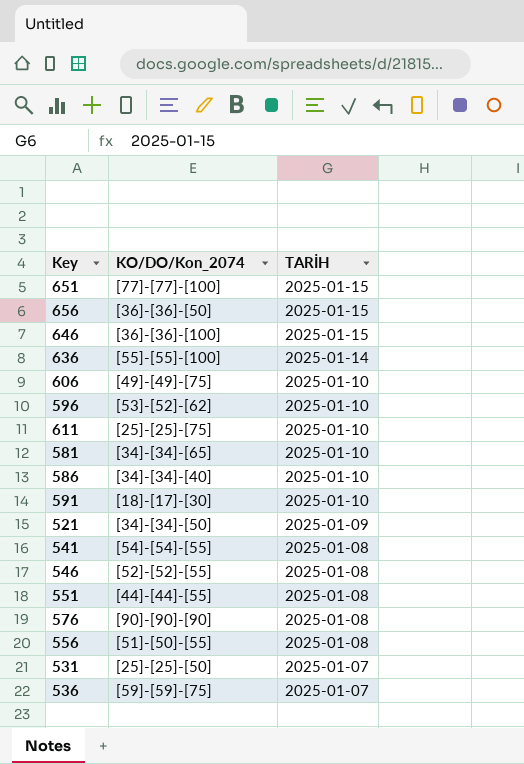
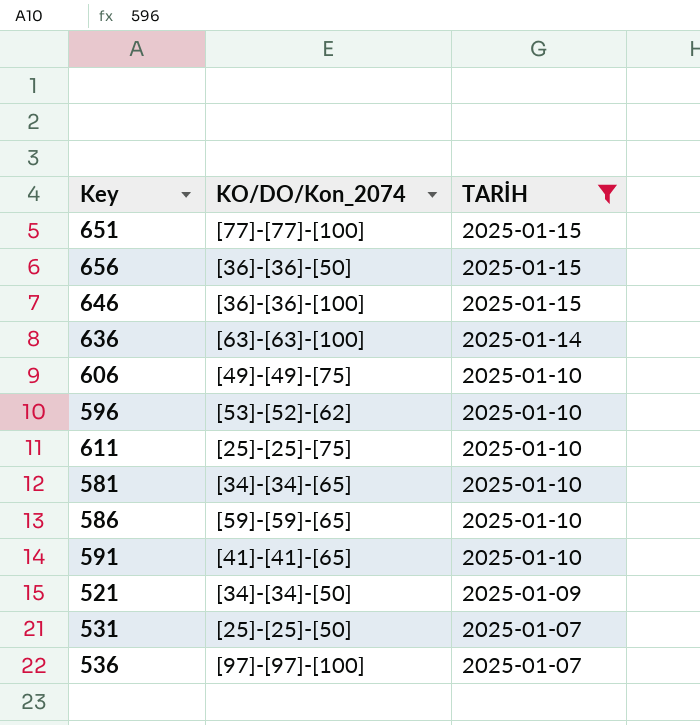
filter: none -> TARİH != 2025-01-08
636 | KO/DO/Kon_2074: [55]-[55]-[100] -> [63]-[63]-[100]
586 | KO/DO/Kon_2074: [34]-[34]-[40] -> [59]-[59]-[65]
591 | KO/DO/Kon_2074: [18]-[17]-[30] -> [41]-[41]-[65]
536 | KO/DO/Kon_2074: [59]-[59]-[75] -> [97]-[97]-[100]

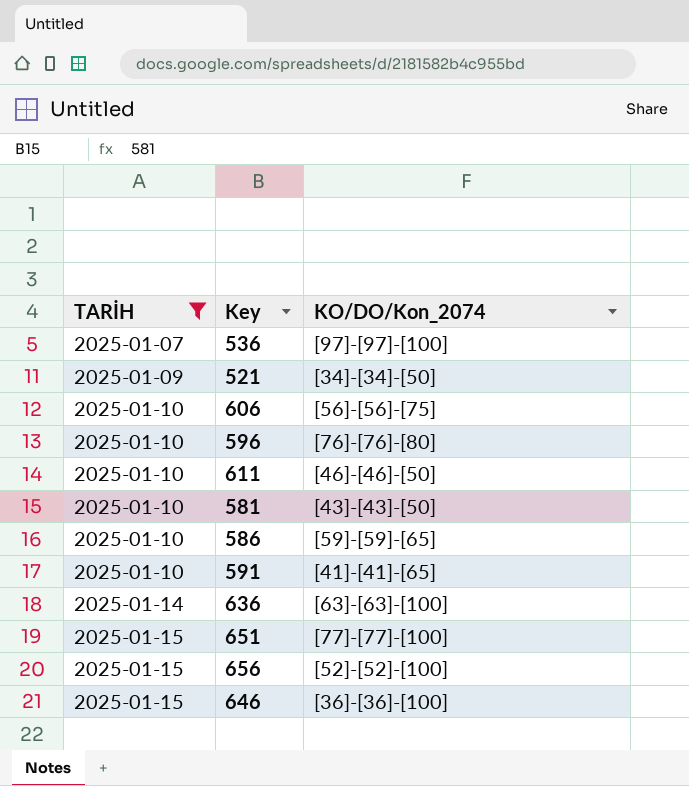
row order: TARİH descending -> TARİH ascending
column TARİH | position: 3 -> 1
row 531: [25]-[25]-[50] | 2025-01-07 -> none
606 | KO/DO/Kon_2074: [49]-[49]-[75] -> [56]-[56]-[75]
596 | KO/DO/Kon_2074: [53]-[52]-[62] -> [76]-[76]-[80]
611 | KO/DO/Kon_2074: [25]-[25]-[75] -> [46]-[46]-[50]
581 | KO/DO/Kon_2074: [34]-[34]-[65] -> [43]-[43]-[50]
656 | KO/DO/Kon_2074: [36]-[36]-[50] -> [52]-[52]-[100]

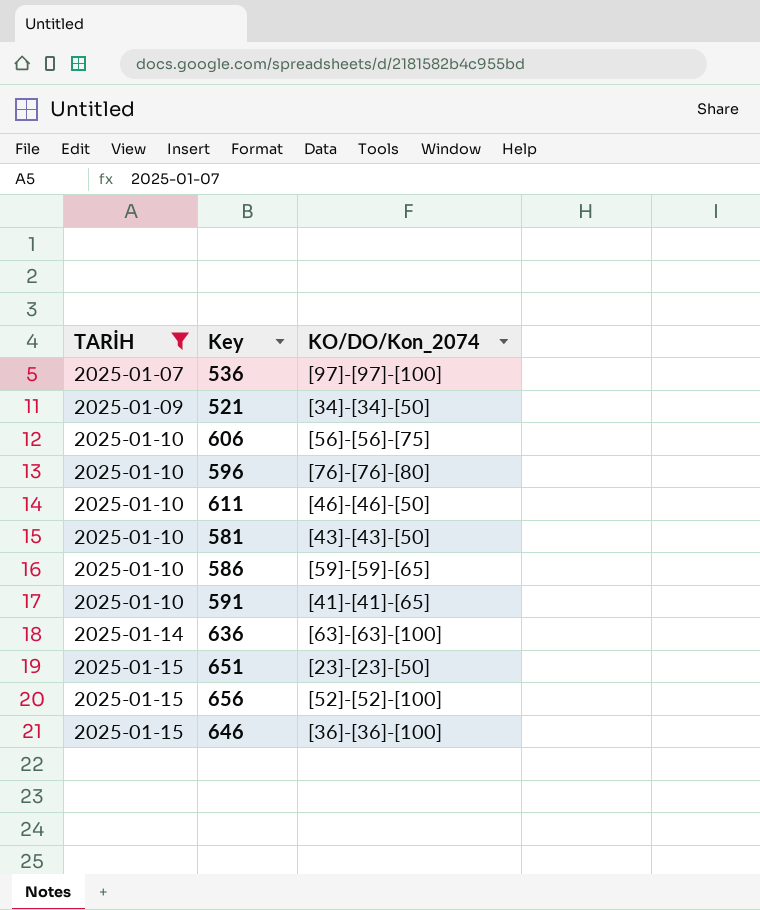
651 | KO/DO/Kon_2074: [77]-[77]-[100] -> [23]-[23]-[50]

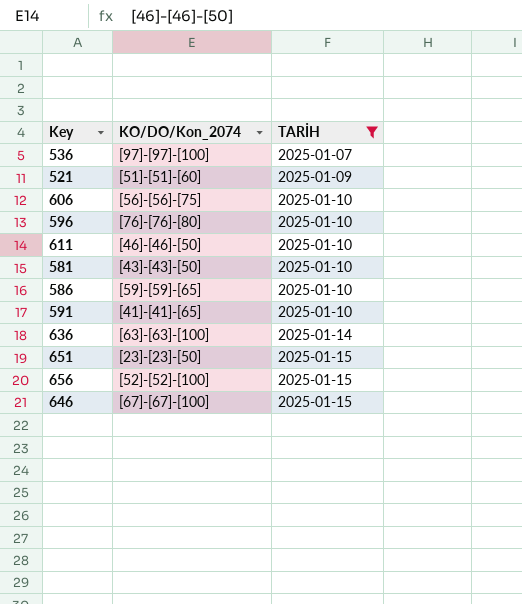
column TARİH | position: 1 -> 3
521 | KO/DO/Kon_2074: [34]-[34]-[50] -> [51]-[51]-[60]
646 | KO/DO/Kon_2074: [36]-[36]-[100] -> [67]-[67]-[100]

